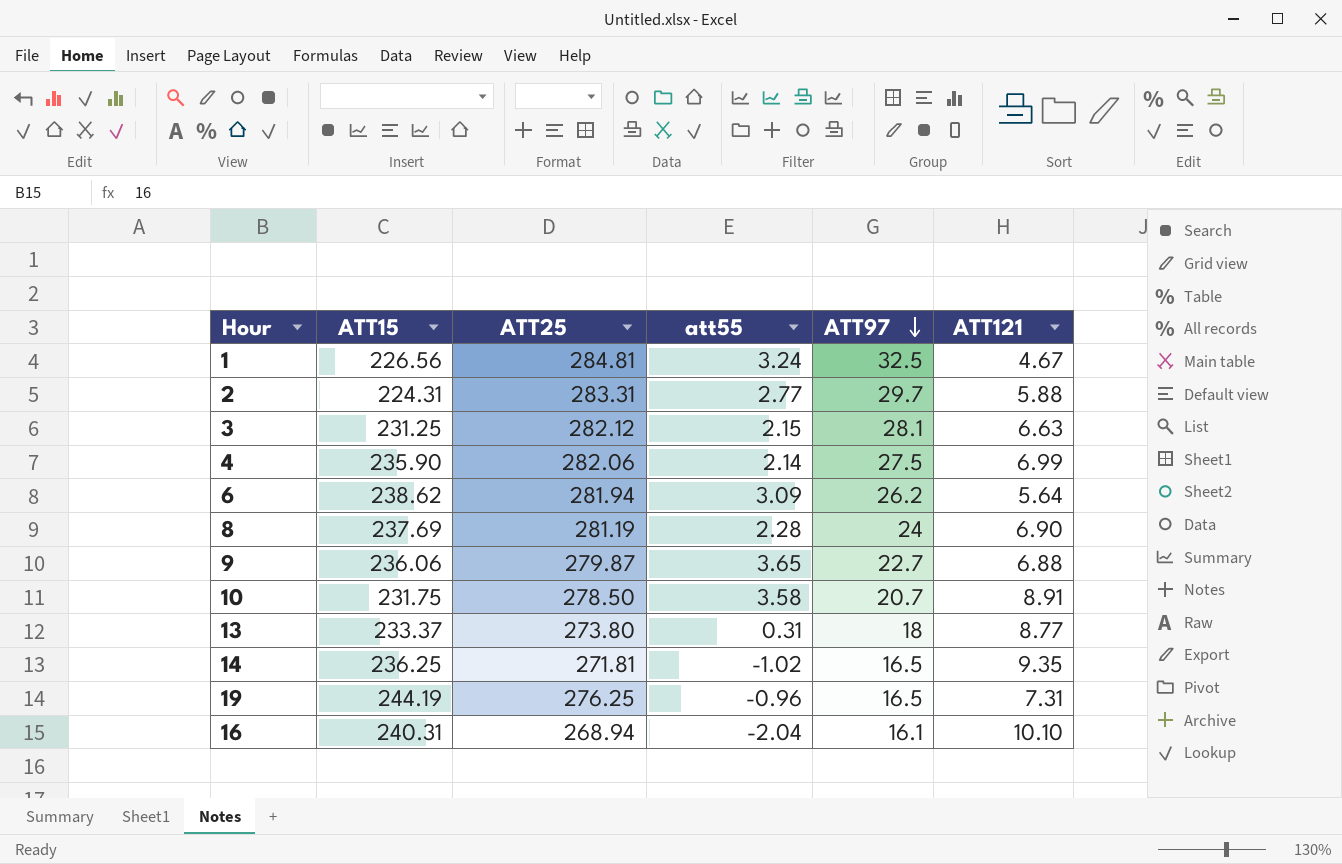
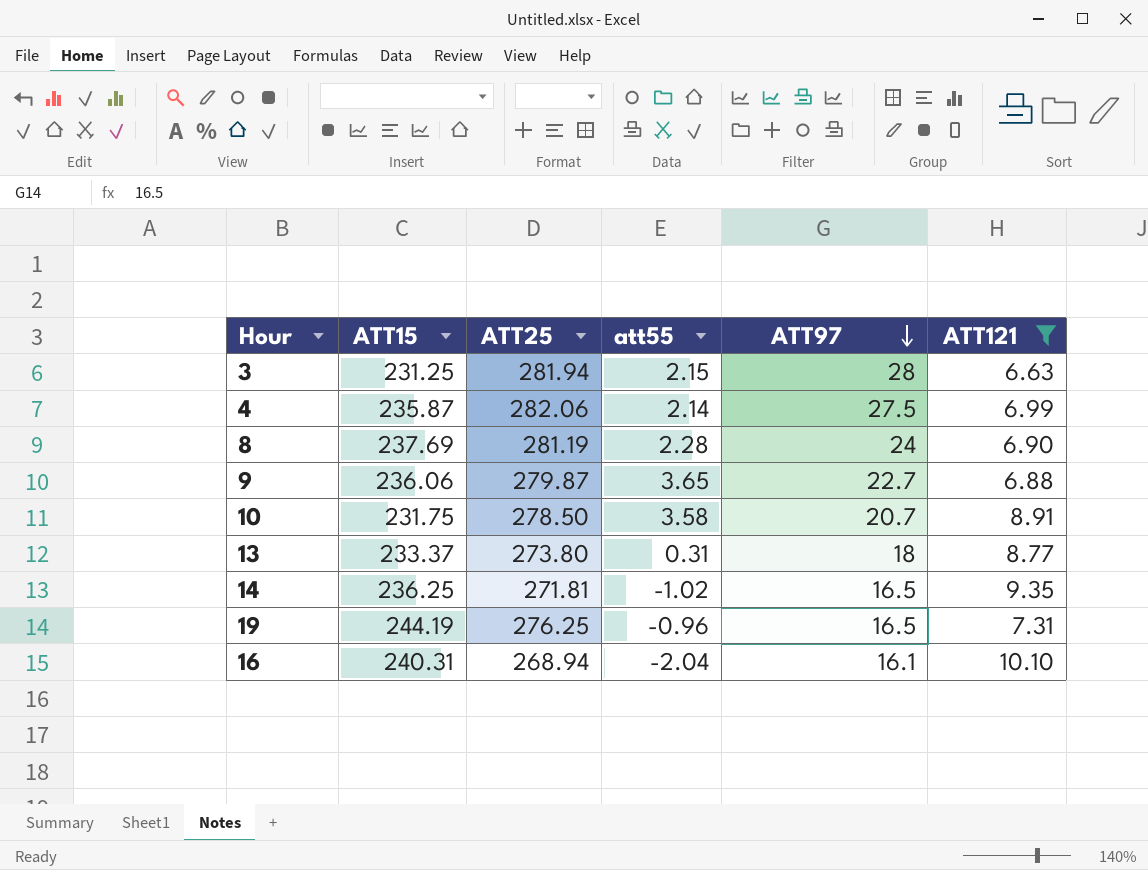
filter: none -> ATT121 >= 6.63
3 | ATT25: 282.12 -> 281.94
3 | ATT97: 28.1 -> 28
4 | ATT15: 235.90 -> 235.87

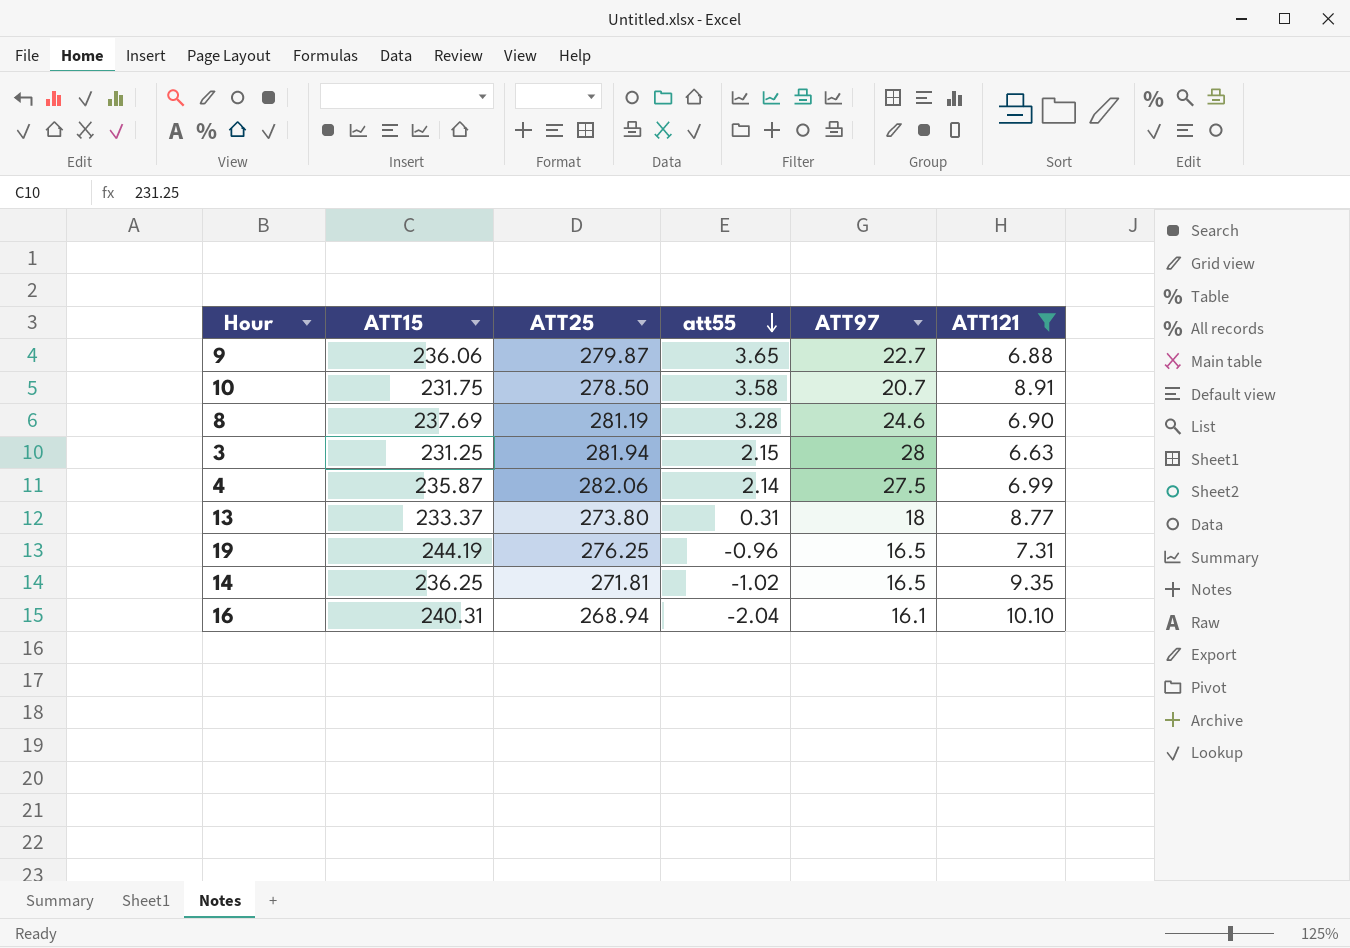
row order: ATT97 descending -> att55 descending
8 | att55: 2.28 -> 3.28
8 | ATT97: 24 -> 24.6

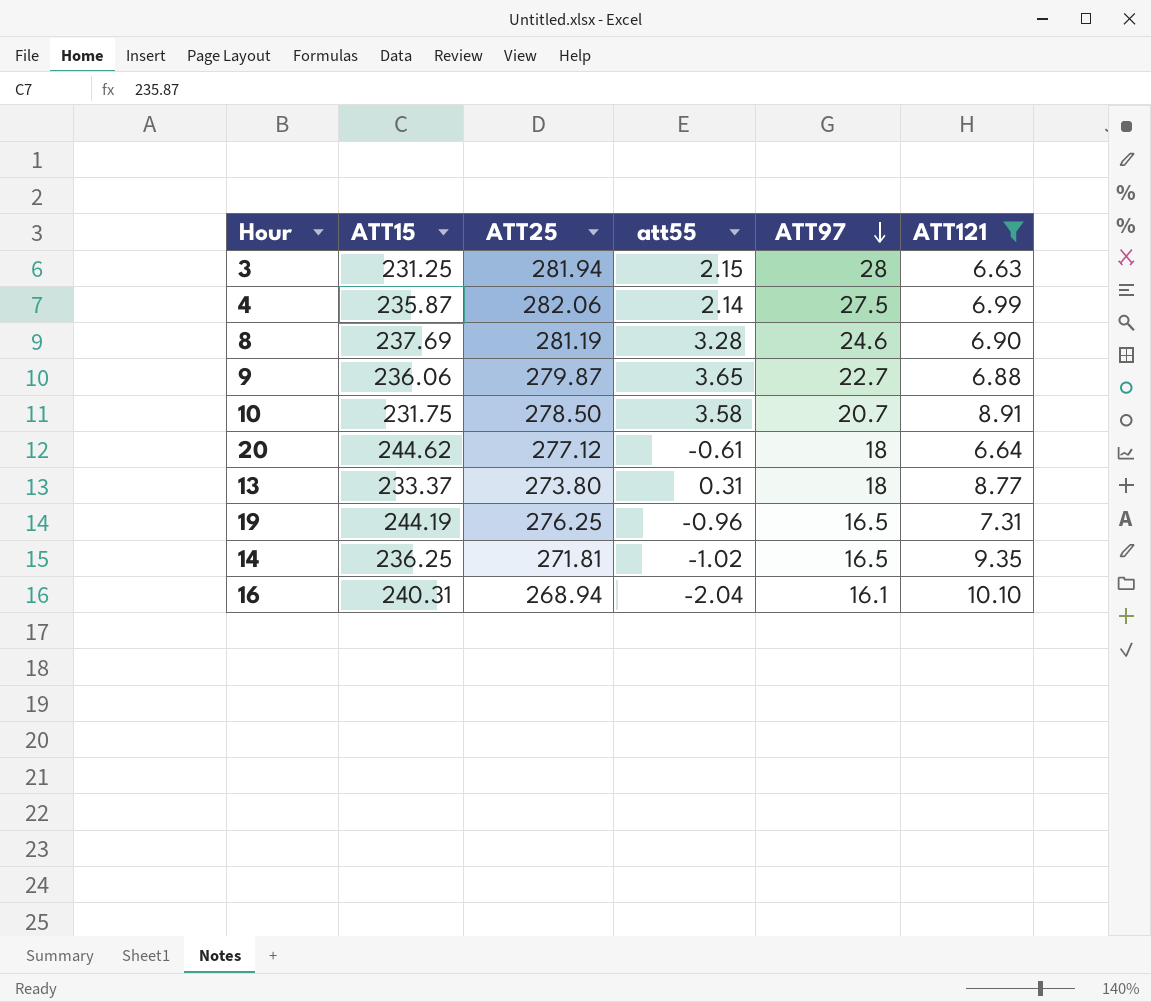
row order: att55 descending -> ATT97 descending
row 20: none -> 244.62 | 277.12 | -0.61 | 18 | 6.64

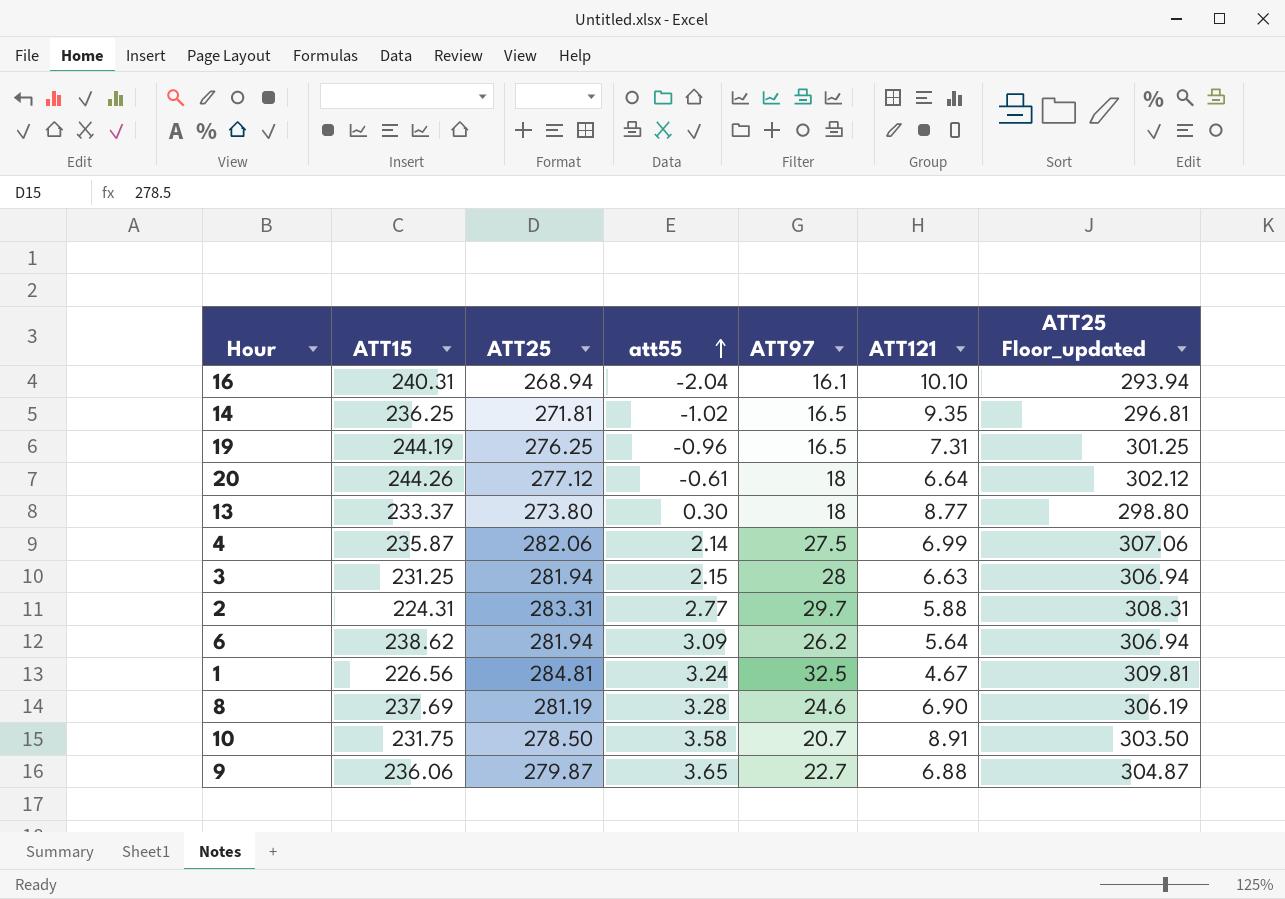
filter: ATT121 >= 6.63 -> none
row order: ATT97 descending -> att55 ascending
column ATT25 Floor_updated | formula: none -> [ATT25] + 25
20 | ATT15: 244.62 -> 244.26
13 | att55: 0.31 -> 0.30

